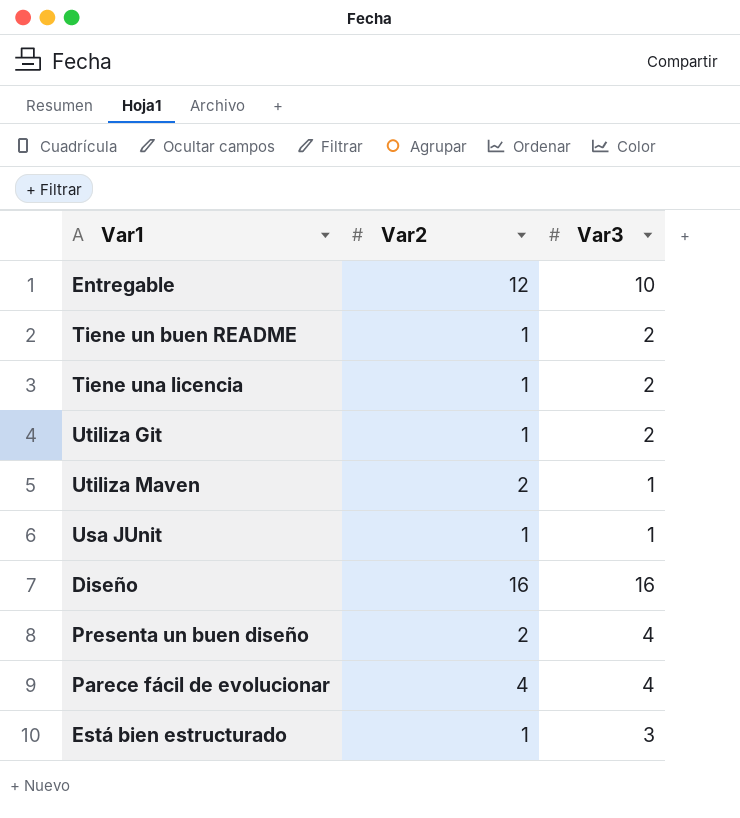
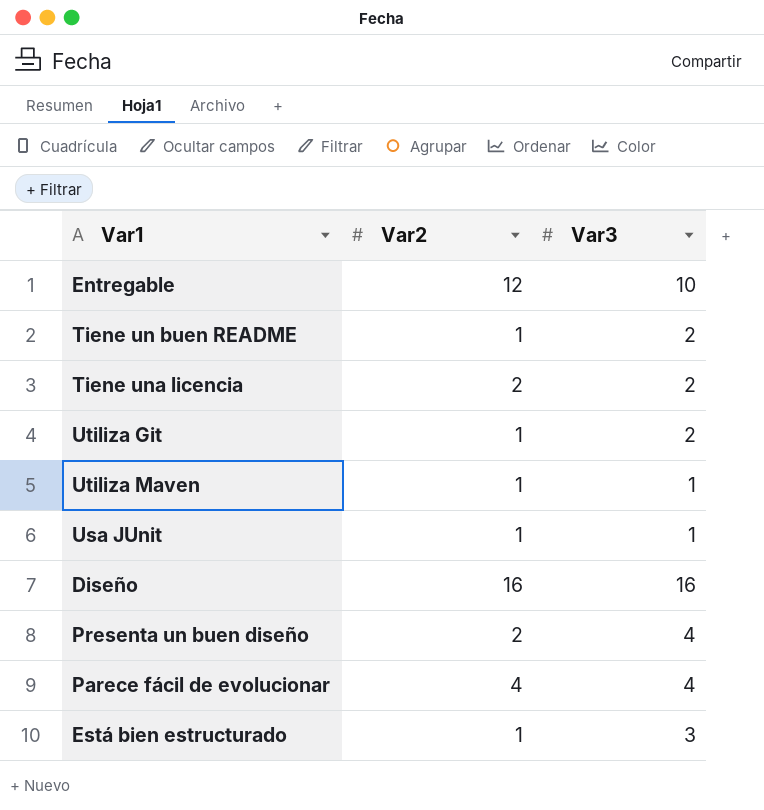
Tiene una licencia | Var2: 1 -> 2
Utiliza Maven | Var2: 2 -> 1

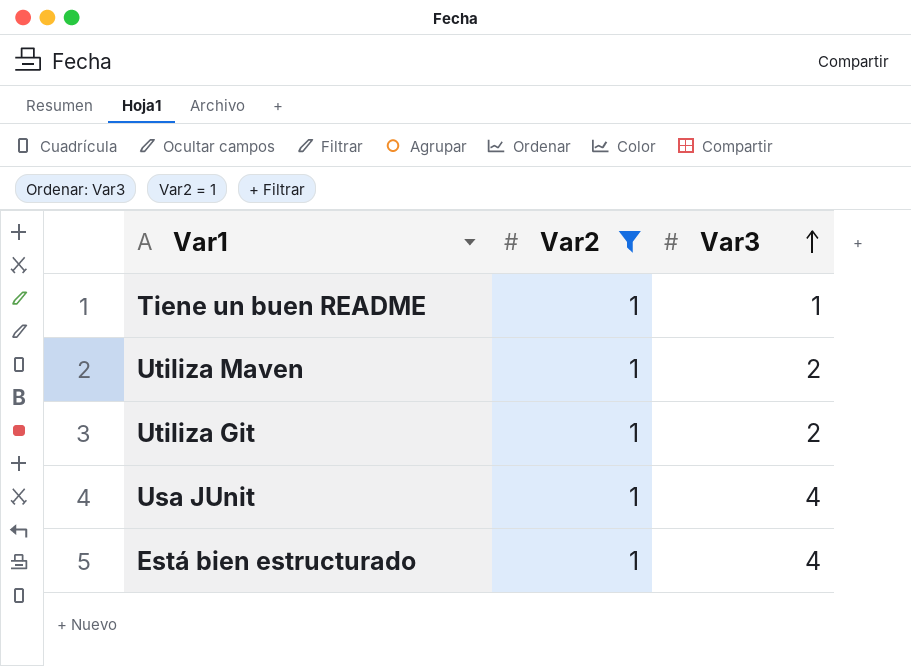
filter: none -> Var2 = 1
row order: none -> Var3 ascending
Tiene un buen README | Var3: 2 -> 1
Utiliza Maven | Var3: 1 -> 2
Usa JUnit | Var3: 1 -> 4
Está bien estructurado | Var3: 3 -> 4

